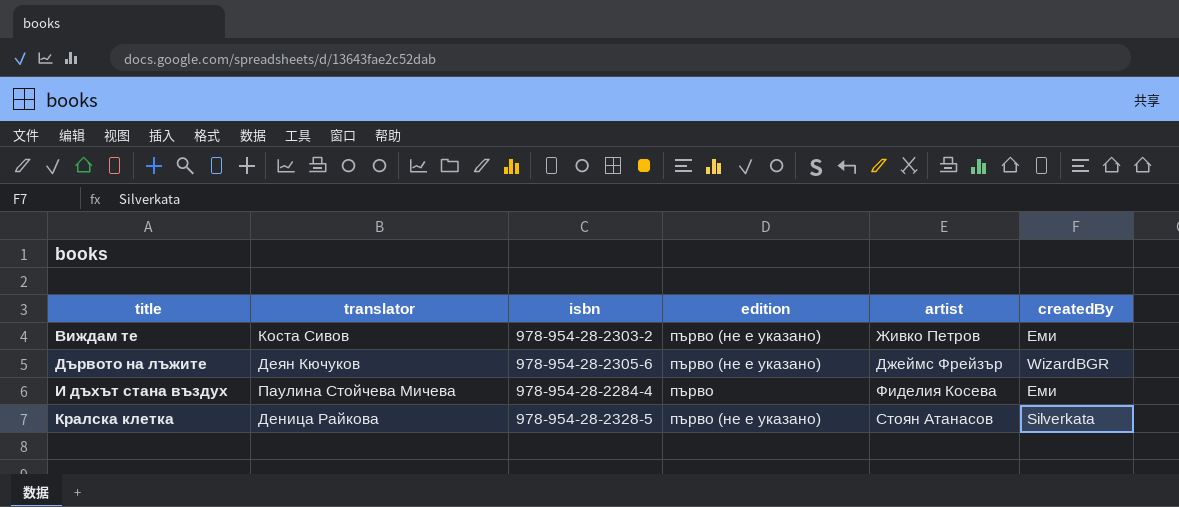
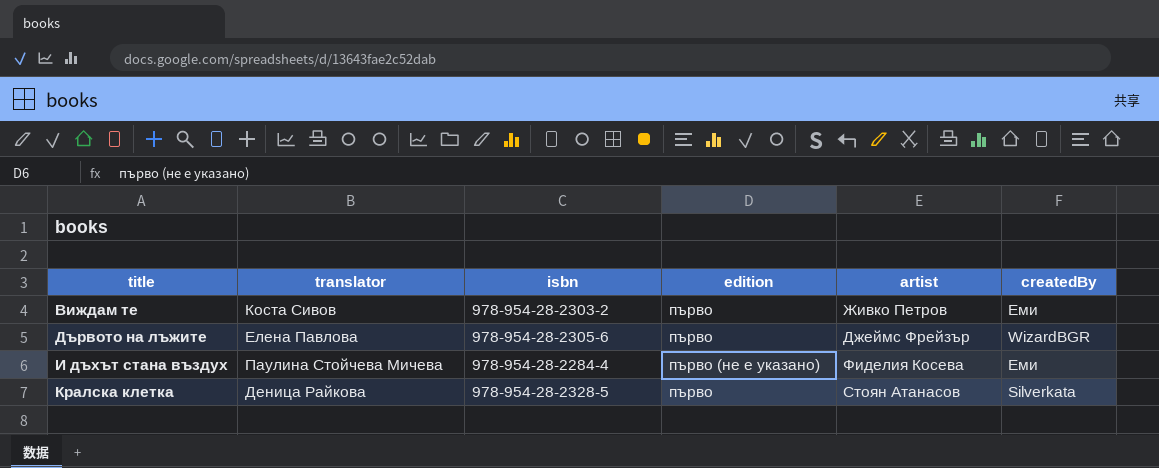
Виждам те | edition: първо (не е указано) -> първо
Дървото на лъжите | translator: Деян Кючуков -> Елена Павлова
Дървото на лъжите | edition: първо (не е указано) -> първо
И дъхът стана въздух | edition: първо -> първо (не е указано)
Кралска клетка | edition: първо (не е указано) -> първо

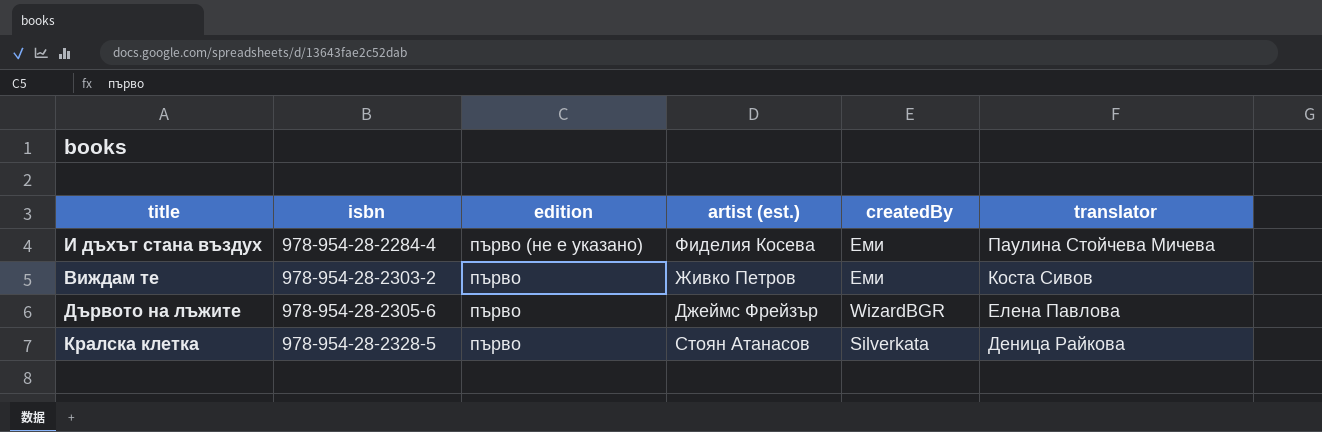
row order: title ascending -> isbn ascending
column name: artist -> artist (est.)
column translator | position: 2 -> 6

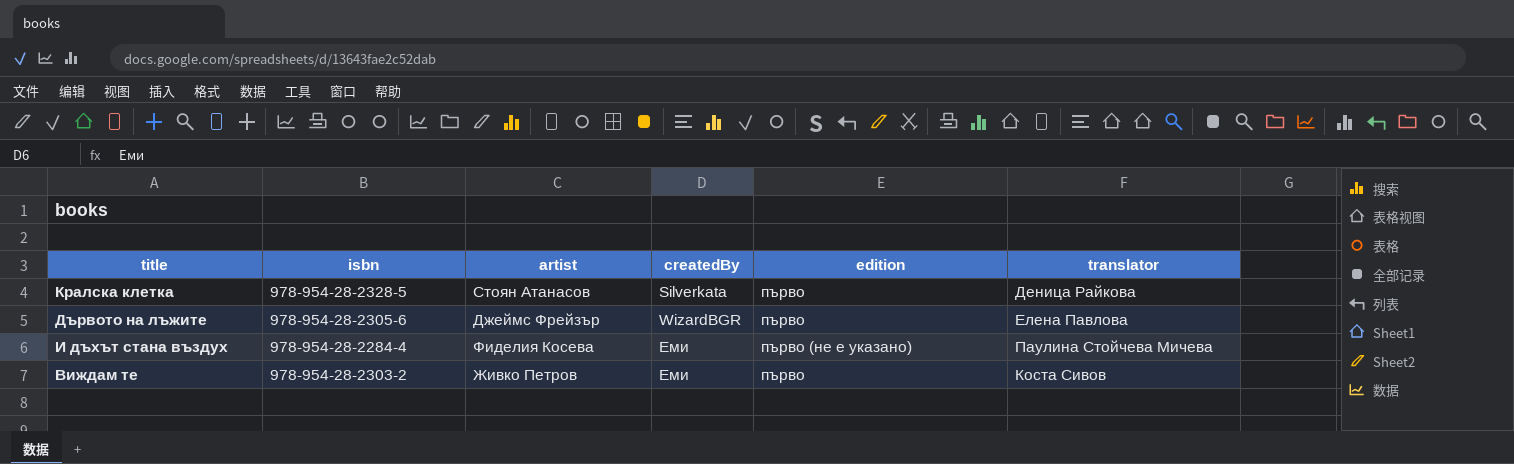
row order: isbn ascending -> createdBy ascending
column name: artist (est.) -> artist
column edition | position: 3 -> 5

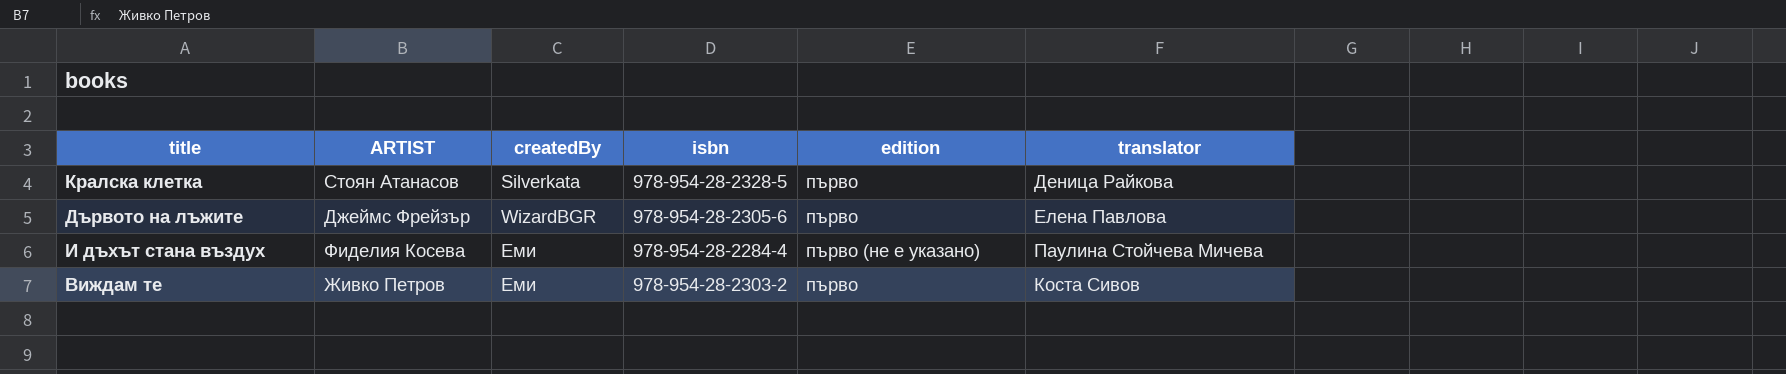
column name: artist -> ARTIST
column isbn | position: 2 -> 4

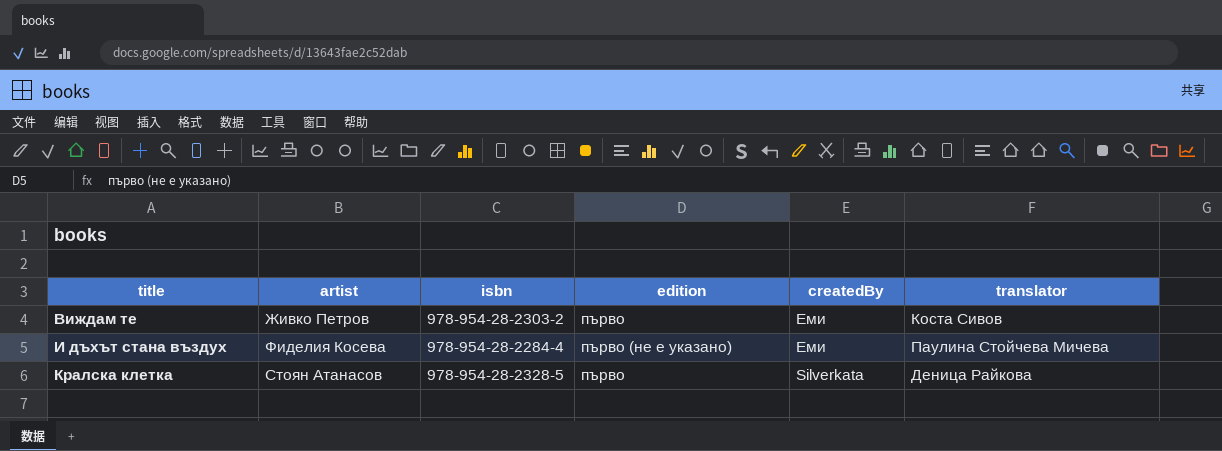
row order: createdBy ascending -> title ascending
column name: ARTIST -> artist
column createdBy | position: 3 -> 5
row Дървото на лъжите: Джеймс Фрейзър | WizardBGR | 978-954-28-2305-6 | първо | Елена Павлова -> none

